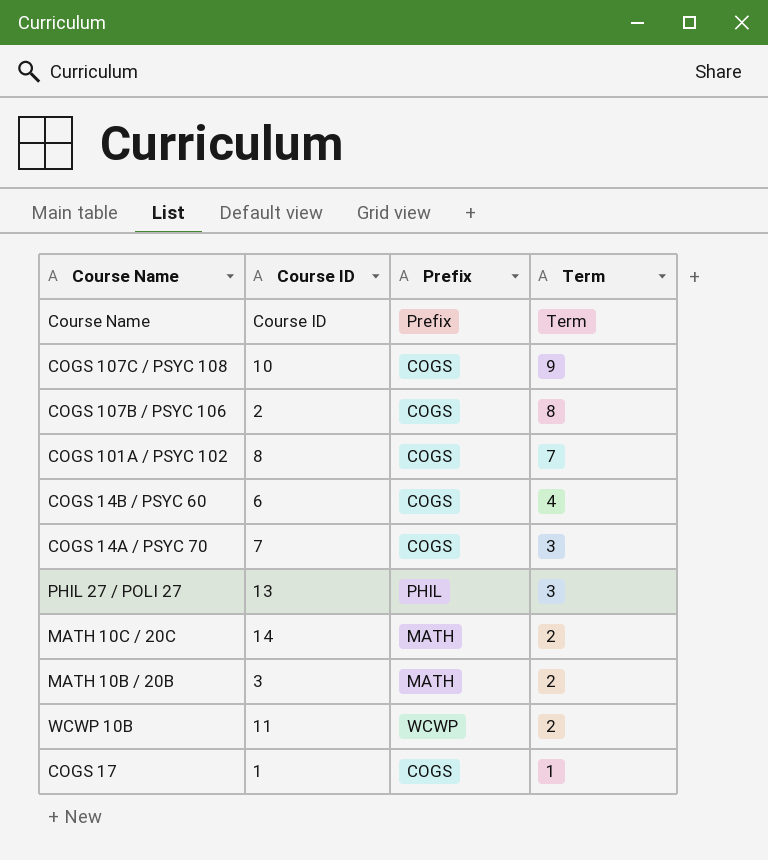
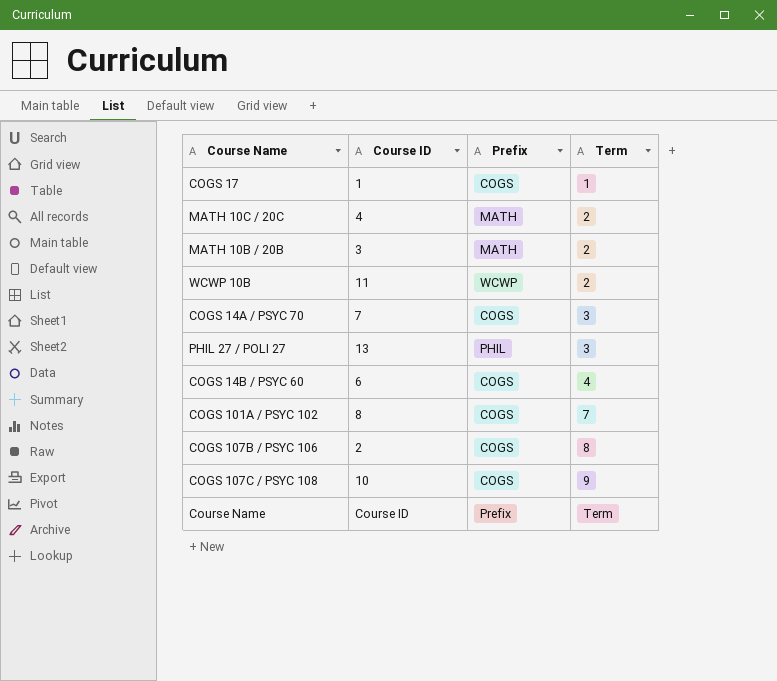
row order: Term descending -> Term ascending
MATH 10C / 20C | Course ID: 14 -> 4

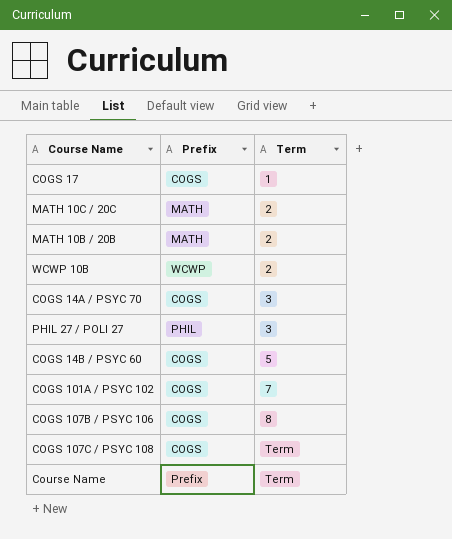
column Course ID | position: 2 -> none
COGS 14B / PSYC 60 | Term: 4 -> 5
COGS 107C / PSYC 108 | Term: 9 -> Term

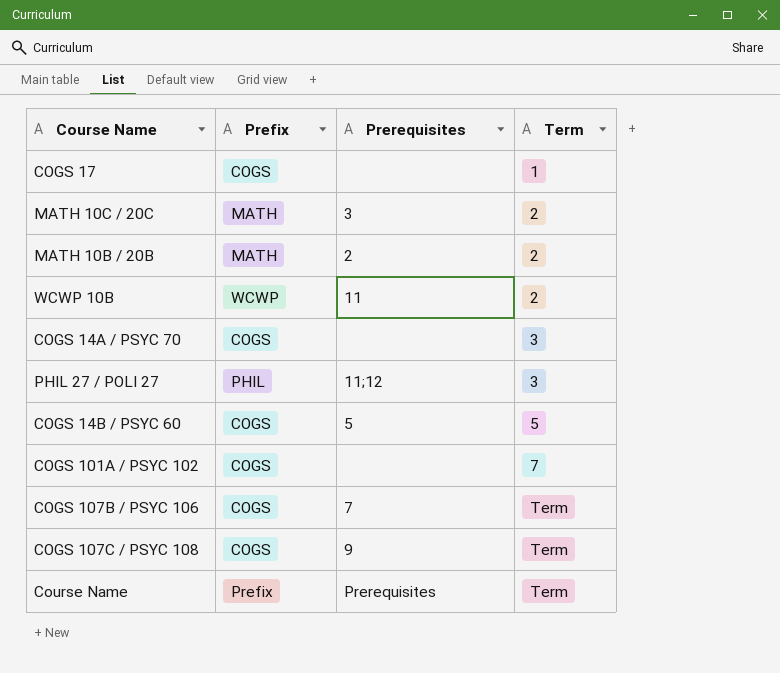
column Prerequisites | position: none -> 3
COGS 107B / PSYC 106 | Term: 8 -> Term

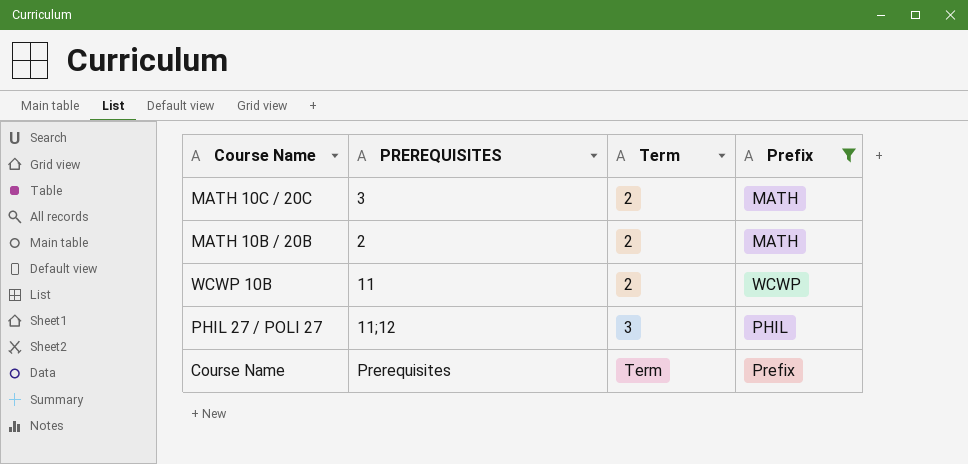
filter: none -> Prefix != COGS
column name: Prerequisites -> PREREQUISITES
column Prefix | position: 2 -> 4

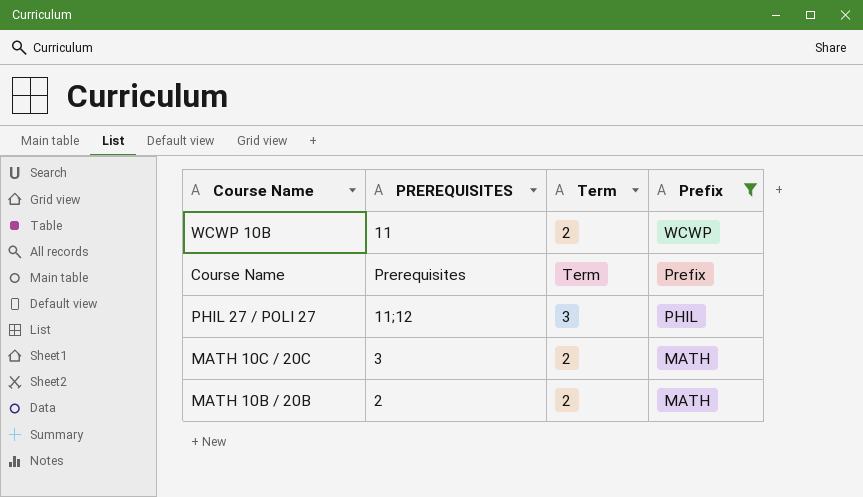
row order: Term ascending -> Prefix descending

